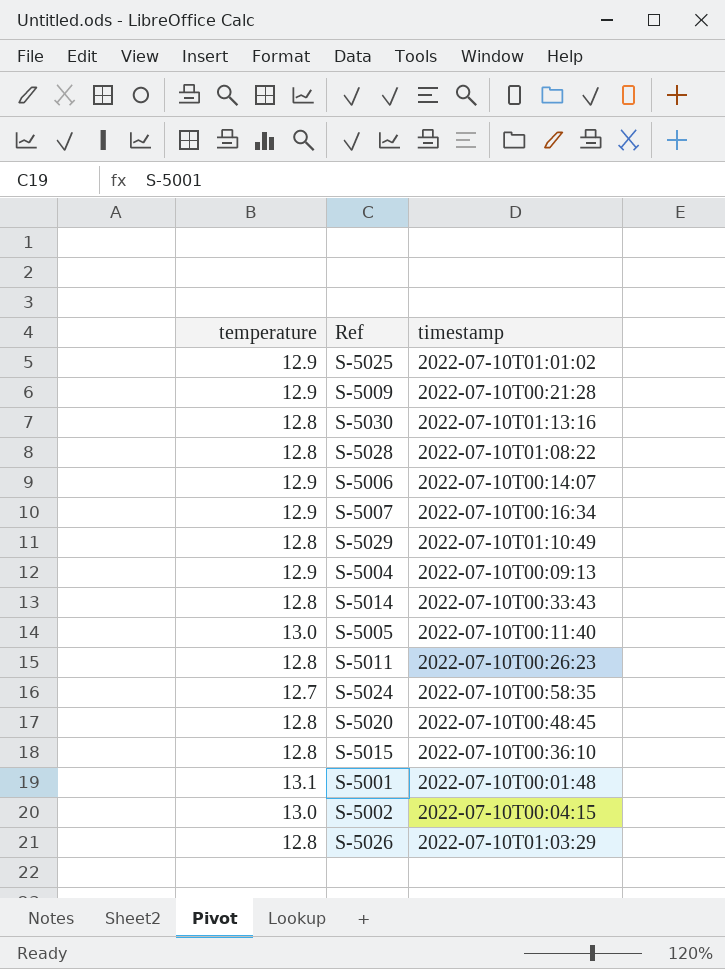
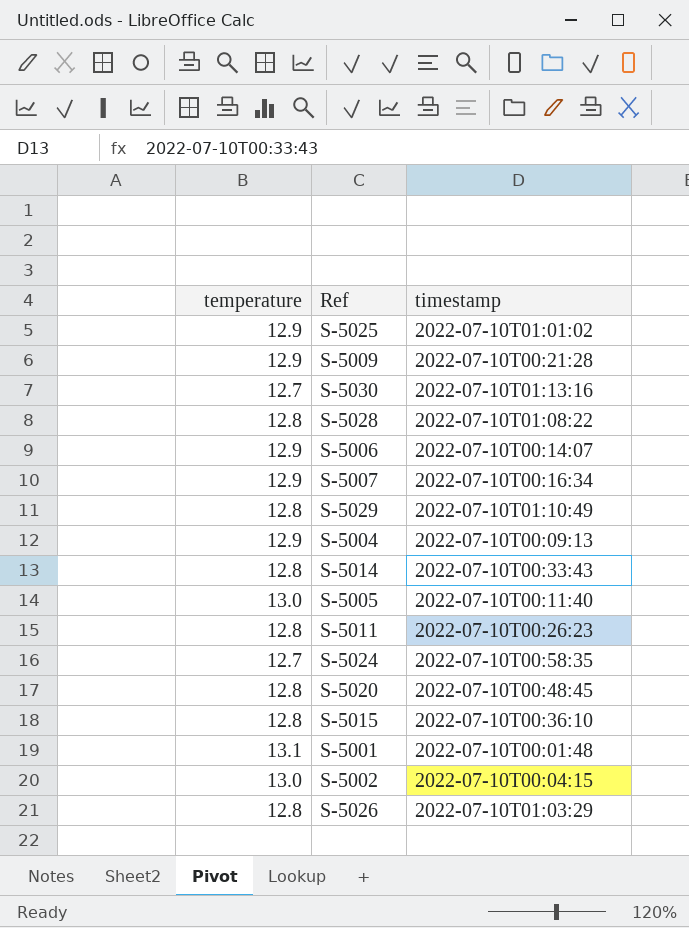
S-5030 | temperature: 12.8 -> 12.7

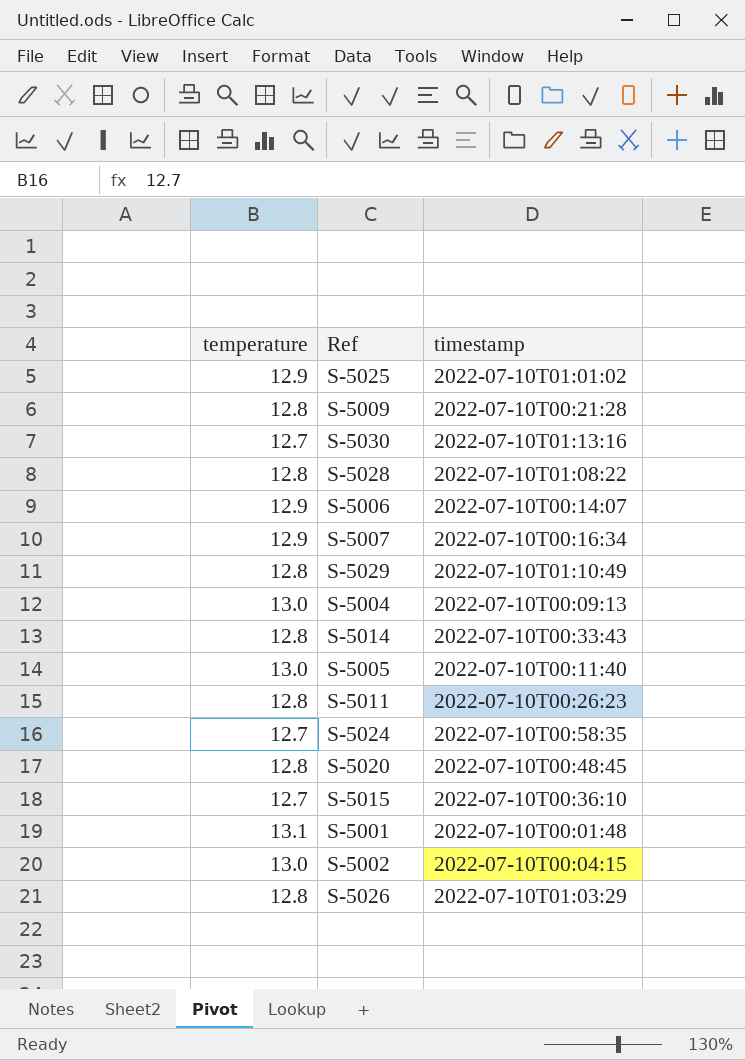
S-5009 | temperature: 12.9 -> 12.8
S-5004 | temperature: 12.9 -> 13.0
S-5015 | temperature: 12.8 -> 12.7

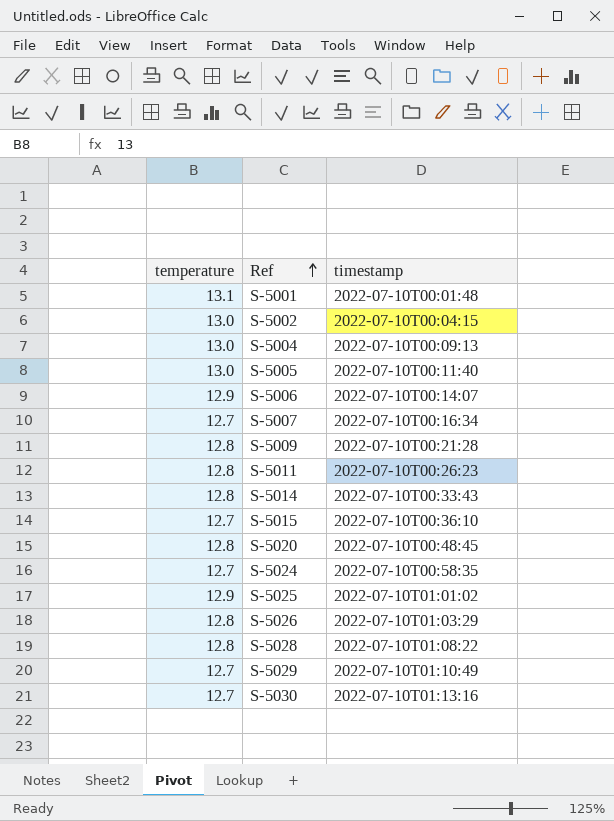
row order: none -> Ref ascending
S-5007 | temperature: 12.9 -> 12.7
S-5029 | temperature: 12.8 -> 12.7

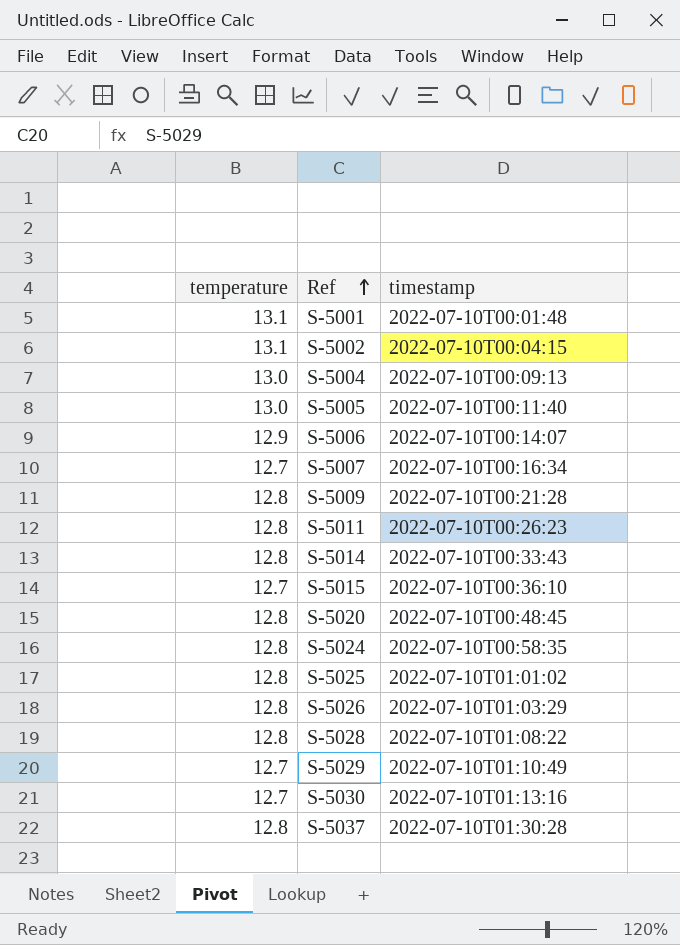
S-5002 | temperature: 13.0 -> 13.1
S-5024 | temperature: 12.7 -> 12.8
S-5025 | temperature: 12.9 -> 12.8
row S-5037: none -> 12.8 | 2022-07-10T01:30:28

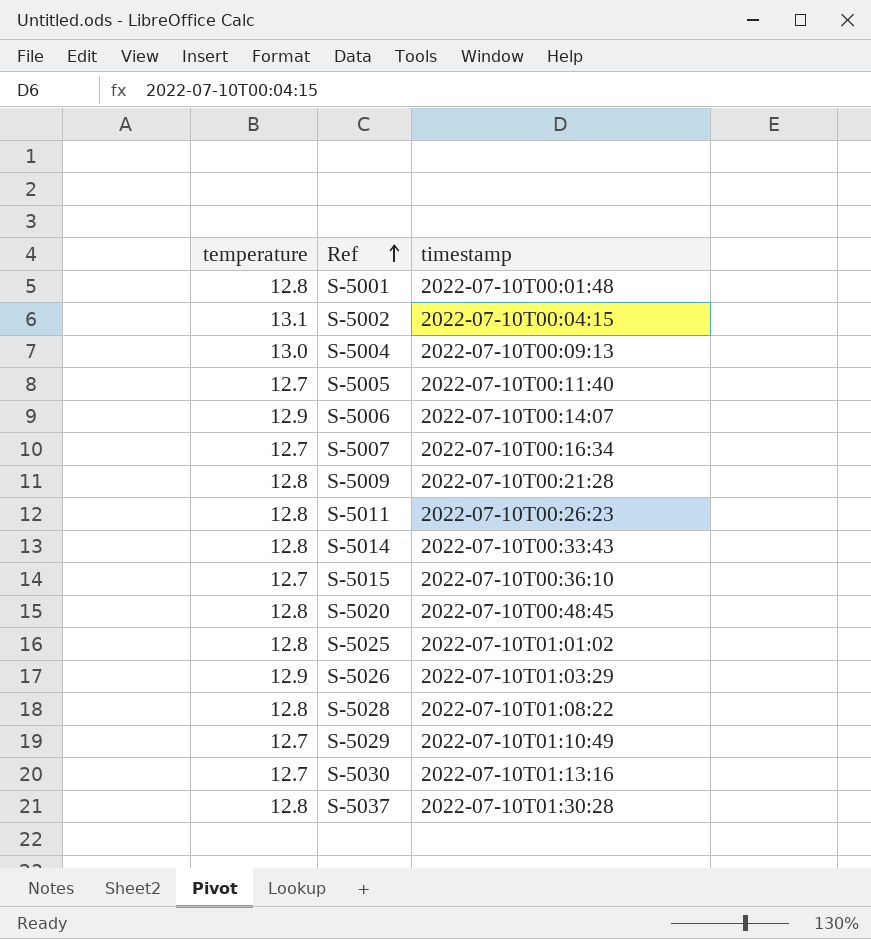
row S-5024: 12.8 | 2022-07-10T00:58:35 -> none
S-5001 | temperature: 13.1 -> 12.8
S-5005 | temperature: 13.0 -> 12.7
S-5026 | temperature: 12.8 -> 12.9

